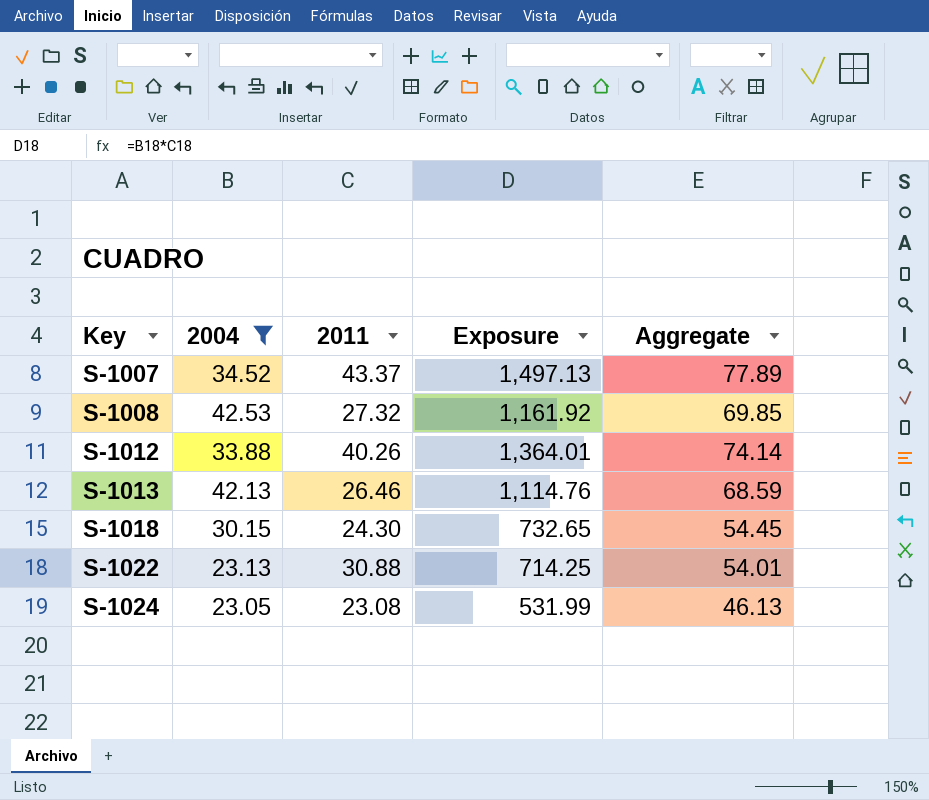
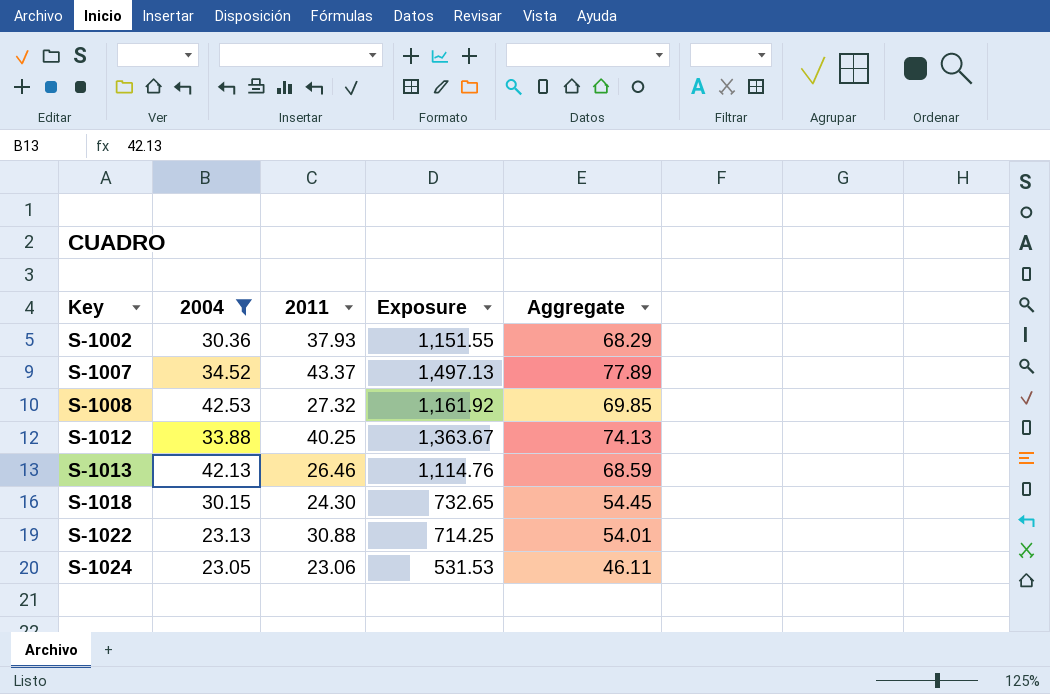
row S-1002: none -> 30.36 | 37.93 | 1,151.55 | 68.29
S-1012 | 2011: 40.26 -> 40.25
S-1012 | Exposure: 1,364.01 -> 1,363.67
S-1012 | Aggregate: 74.14 -> 74.13
S-1024 | 2011: 23.08 -> 23.06
S-1024 | Exposure: 531.99 -> 531.53
S-1024 | Aggregate: 46.13 -> 46.11

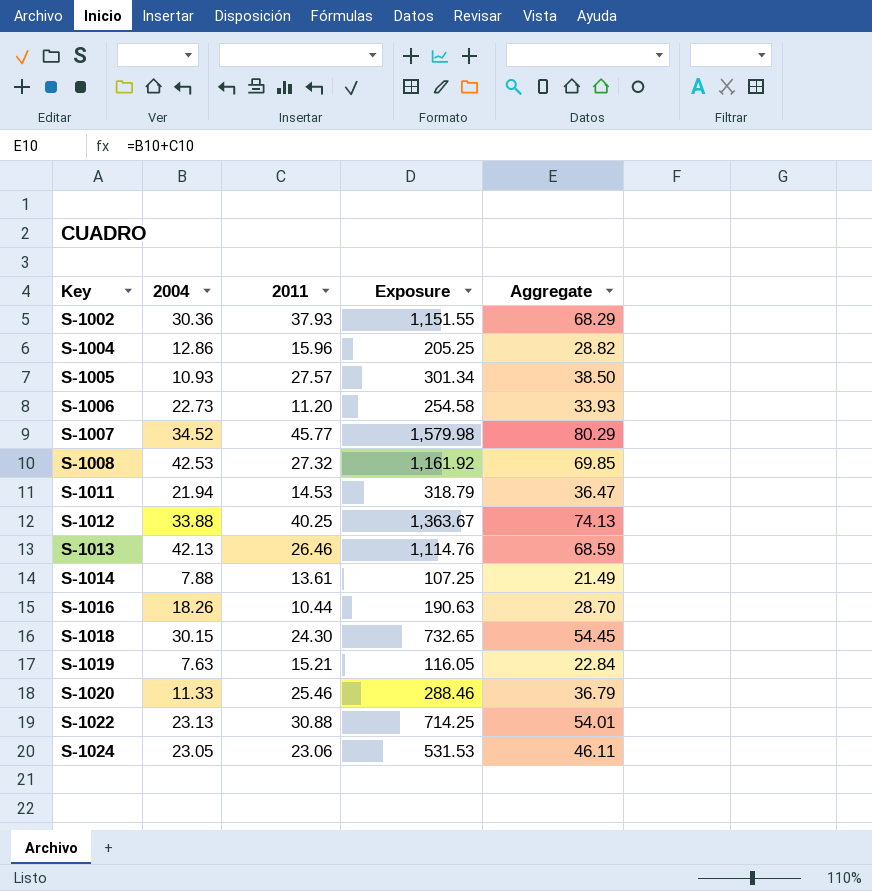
filter: 2004 >= 23.05 -> none
S-1007 | 2011: 43.37 -> 45.77
S-1007 | Exposure: 1,497.13 -> 1,579.98
S-1007 | Aggregate: 77.89 -> 80.29

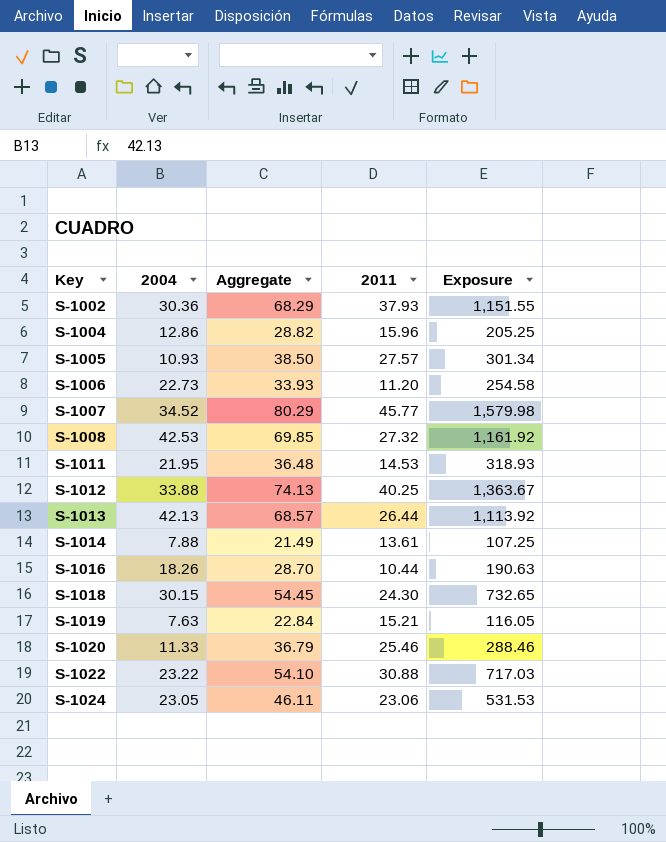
column Aggregate | position: 5 -> 3
S-1011 | 2004: 21.94 -> 21.95
S-1011 | Aggregate: 36.47 -> 36.48
S-1011 | Exposure: 318.79 -> 318.93
S-1013 | Aggregate: 68.59 -> 68.57
S-1013 | 2011: 26.46 -> 26.44
S-1013 | Exposure: 1,114.76 -> 1,113.92
S-1022 | 2004: 23.13 -> 23.22
S-1022 | Aggregate: 54.01 -> 54.10
S-1022 | Exposure: 714.25 -> 717.03

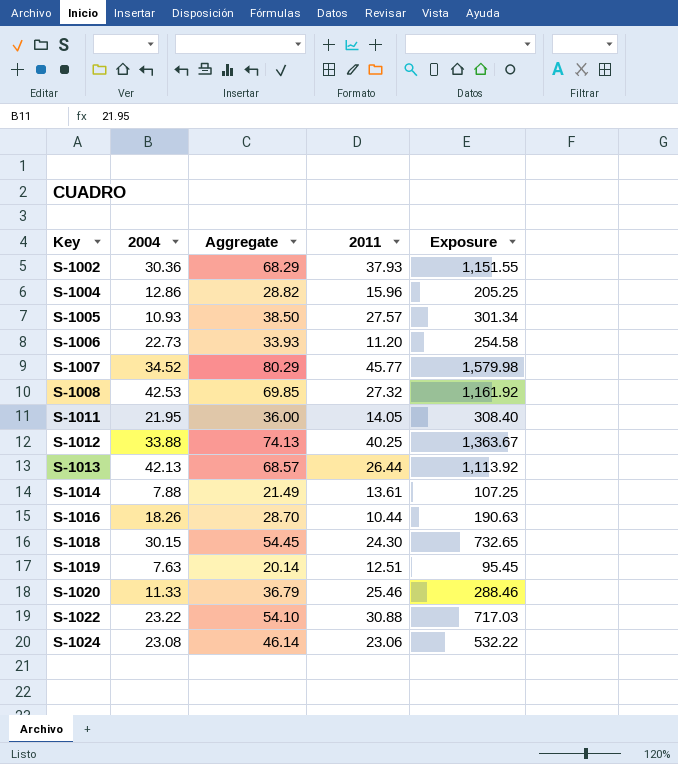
S-1011 | Aggregate: 36.48 -> 36.00
S-1011 | 2011: 14.53 -> 14.05
S-1011 | Exposure: 318.93 -> 308.40
S-1019 | Aggregate: 22.84 -> 20.14
S-1019 | 2011: 15.21 -> 12.51
S-1019 | Exposure: 116.05 -> 95.45
S-1024 | 2004: 23.05 -> 23.08
S-1024 | Aggregate: 46.11 -> 46.14
S-1024 | Exposure: 531.53 -> 532.22

